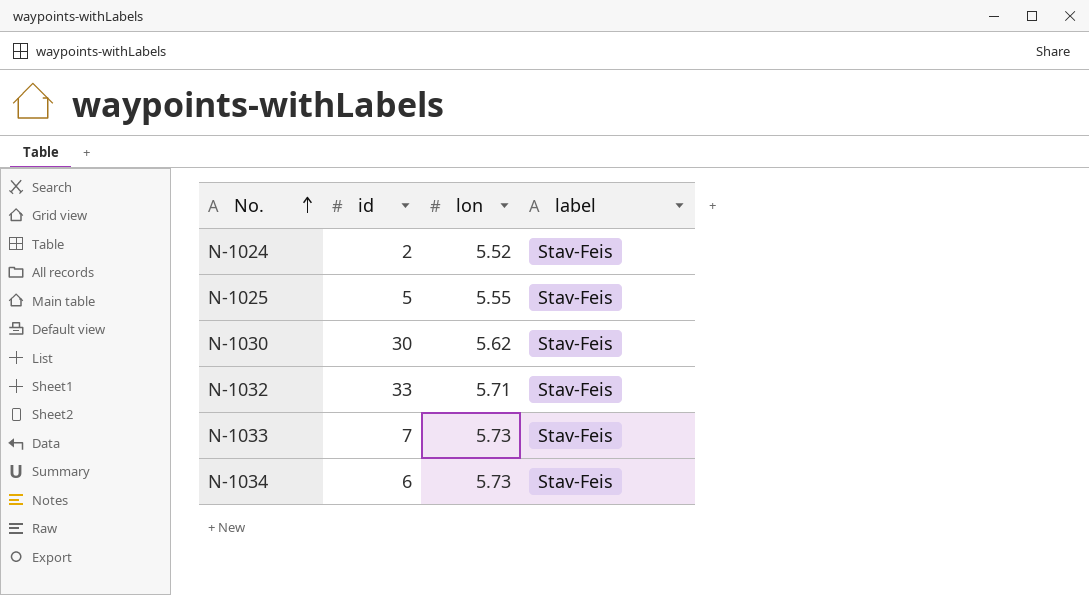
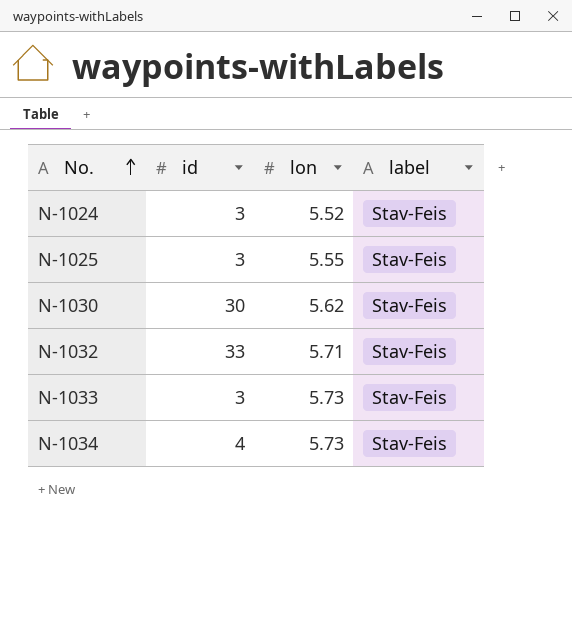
N-1024 | id: 2 -> 3
N-1025 | id: 5 -> 3
N-1033 | id: 7 -> 3
N-1034 | id: 6 -> 4

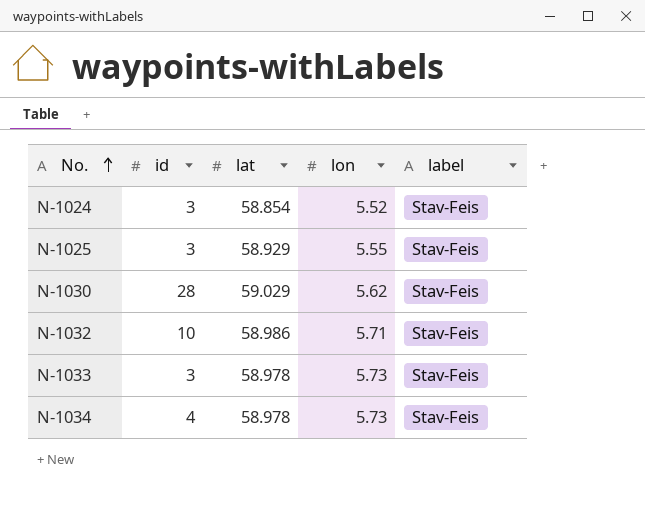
column lat | position: none -> 3
N-1030 | id: 30 -> 28
N-1032 | id: 33 -> 10

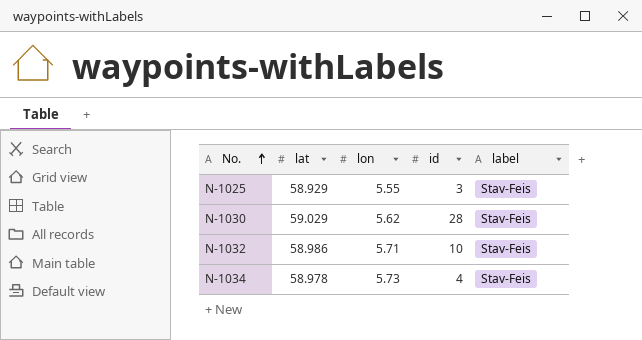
column id | position: 2 -> 4
row N-1024: 3 | 58.854 | 5.52 | Stav-Feis -> none
row N-1033: 3 | 58.978 | 5.73 | Stav-Feis -> none

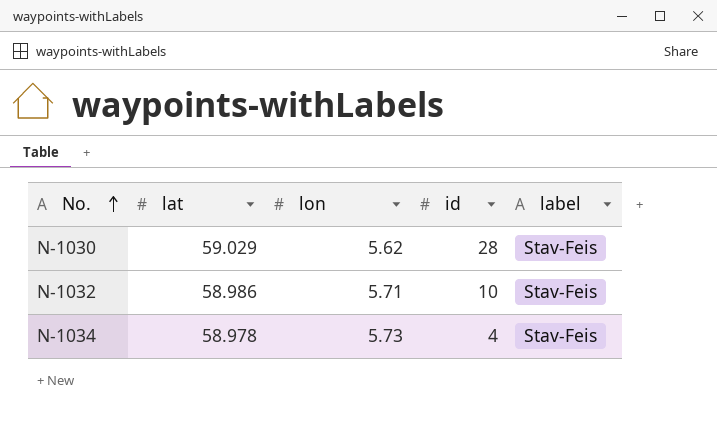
row N-1025: 58.929 | 5.55 | 3 | Stav-Feis -> none

